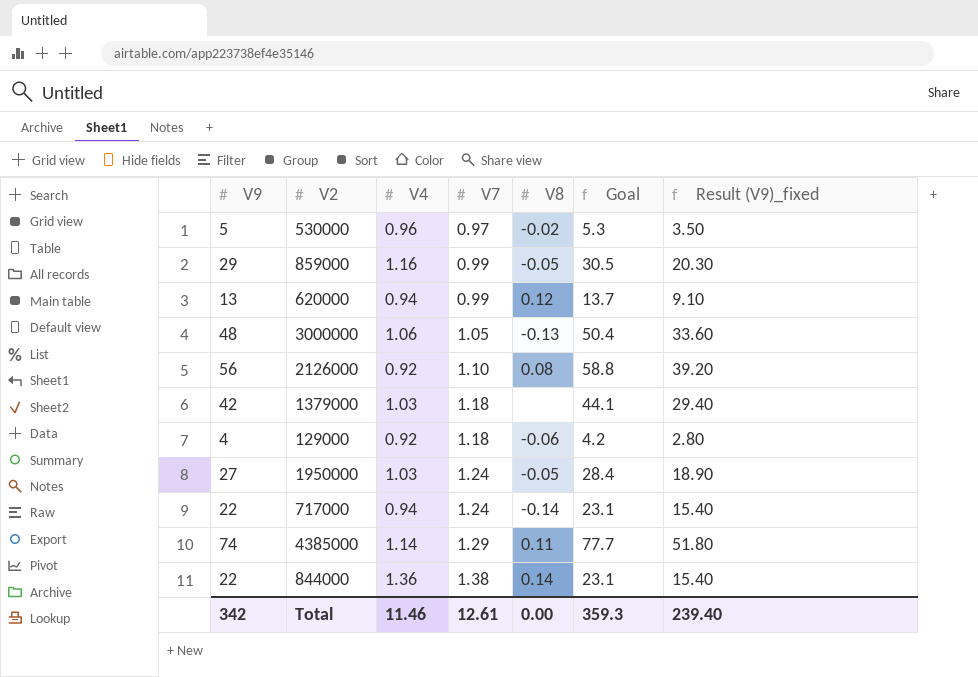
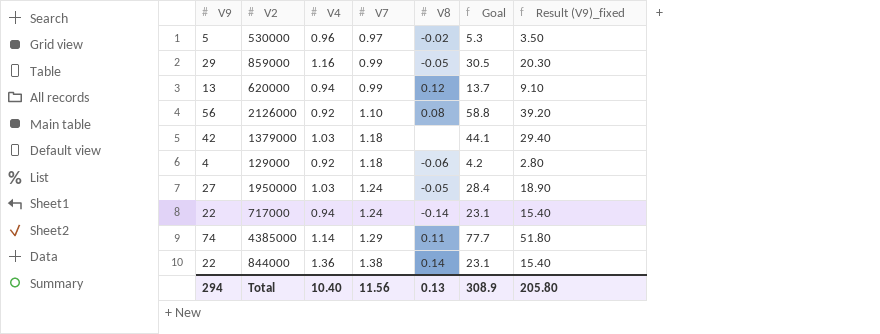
row 3000000: 48 | 1.06 | 1.05 | -0.13 | 50.4 | 33.60 -> none
Total | V9: 342 -> 294
Total | V4: 11.46 -> 10.40
Total | V7: 12.61 -> 11.56
Total | V8: 0.00 -> 0.13
Total | Goal: 359.3 -> 308.9
Total | Result (V9)_fixed: 239.40 -> 205.80

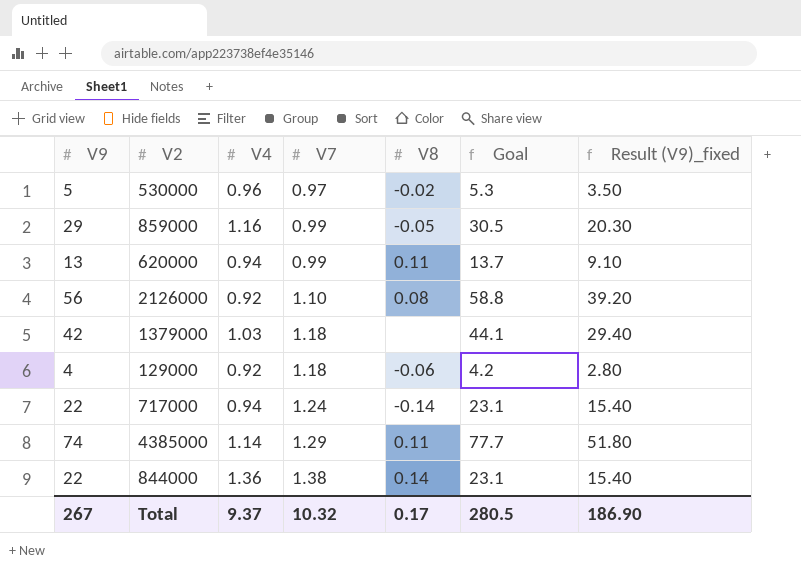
row 1950000: 27 | 1.03 | 1.24 | -0.05 | 28.4 | 18.90 -> none
620000 | V8: 0.12 -> 0.11
Total | V9: 294 -> 267
Total | V4: 10.40 -> 9.37
Total | V7: 11.56 -> 10.32
Total | V8: 0.13 -> 0.17
Total | Goal: 308.9 -> 280.5
Total | Result (V9)_fixed: 205.80 -> 186.90

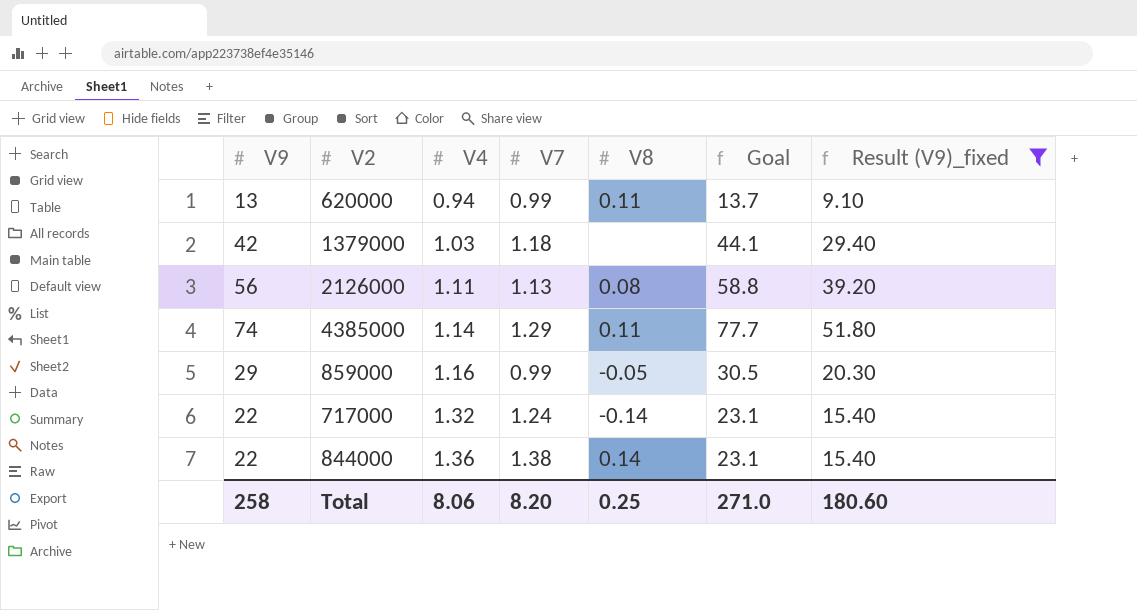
filter: none -> Result (V9)_fixed >= 9.10
row order: V7 ascending -> V4 ascending
2126000 | V4: 0.92 -> 1.11
2126000 | V7: 1.10 -> 1.13
717000 | V4: 0.94 -> 1.32
Total | V9: 267 -> 258
Total | V4: 9.37 -> 8.06
Total | V7: 10.32 -> 8.20
Total | V8: 0.17 -> 0.25
Total | Goal: 280.5 -> 271.0
Total | Result (V9)_fixed: 186.90 -> 180.60

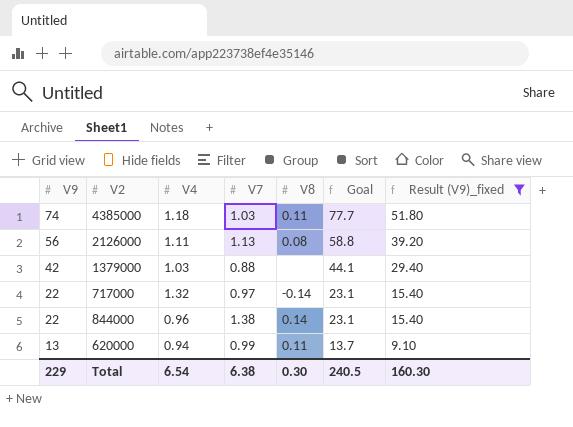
row order: V4 ascending -> V9 descending
row 859000: 29 | 1.16 | 0.99 | -0.05 | 30.5 | 20.30 -> none
4385000 | V4: 1.14 -> 1.18
4385000 | V7: 1.29 -> 1.03
1379000 | V7: 1.18 -> 0.88
717000 | V7: 1.24 -> 0.97
844000 | V4: 1.36 -> 0.96
Total | V9: 258 -> 229
Total | V4: 8.06 -> 6.54
Total | V7: 8.20 -> 6.38
Total | V8: 0.25 -> 0.30
Total | Goal: 271.0 -> 240.5
Total | Result (V9)_fixed: 180.60 -> 160.30

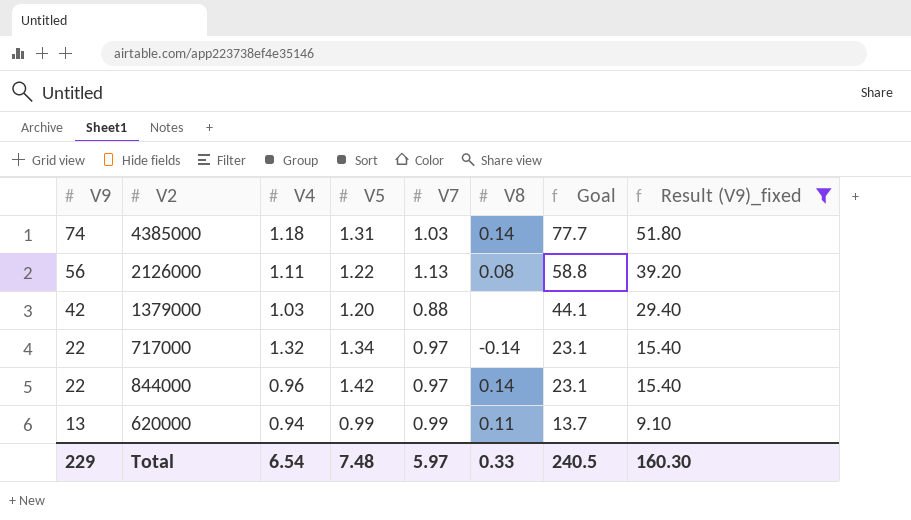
column V5 | position: none -> 4
4385000 | V8: 0.11 -> 0.14
844000 | V7: 1.38 -> 0.97
Total | V7: 6.38 -> 5.97
Total | V8: 0.30 -> 0.33

